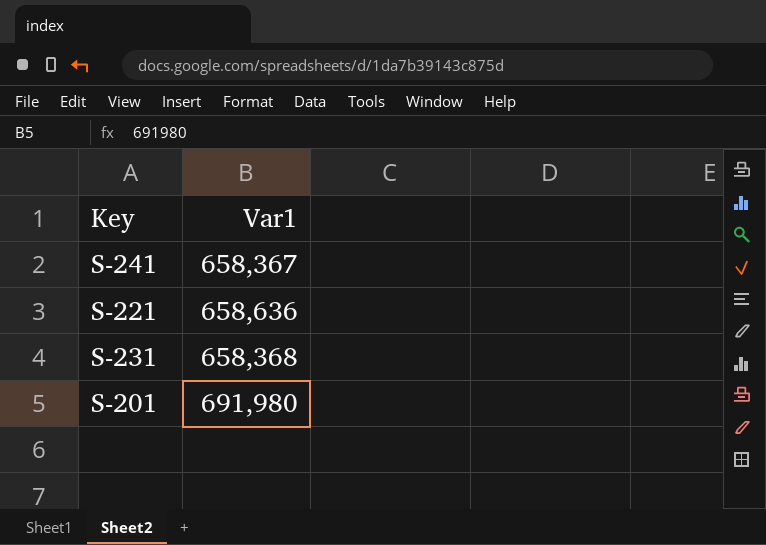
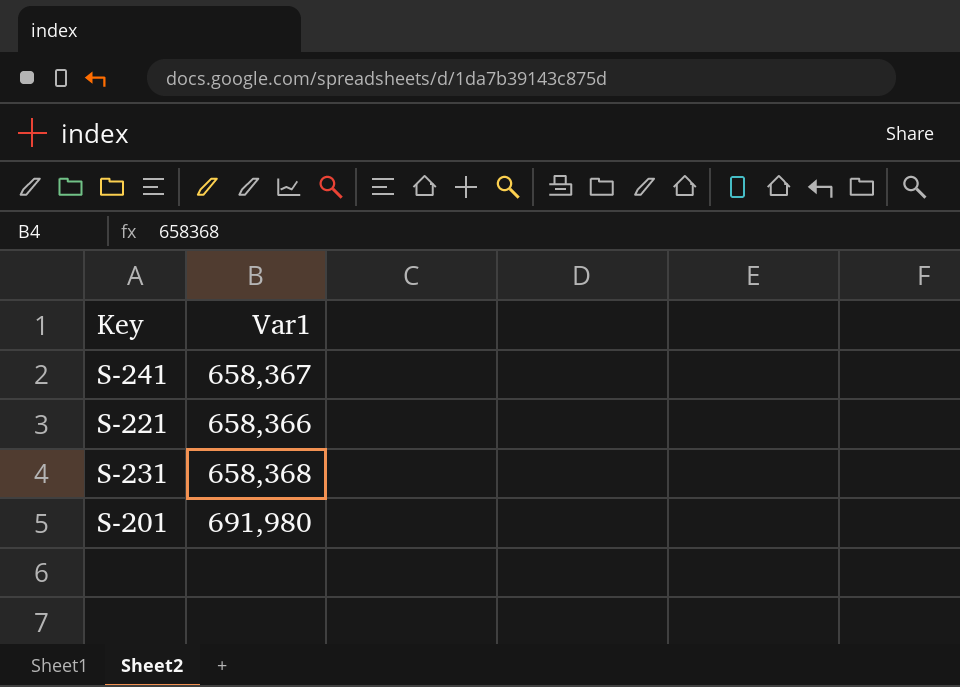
S-221 | Var1: 658,636 -> 658,366

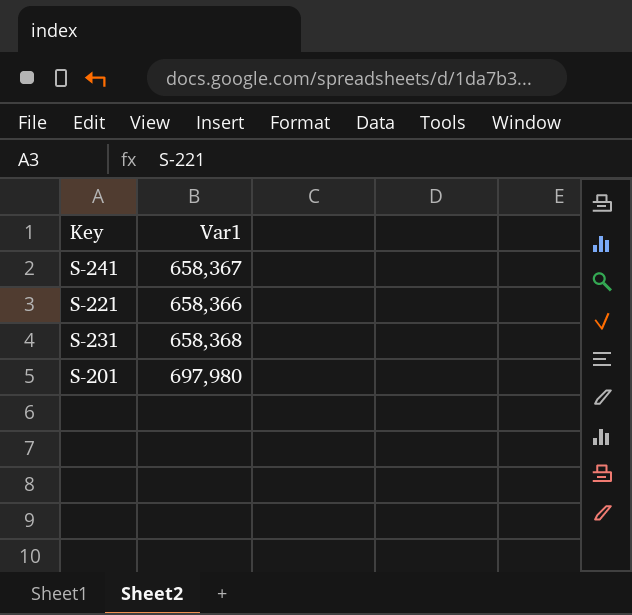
S-201 | Var1: 691,980 -> 697,980

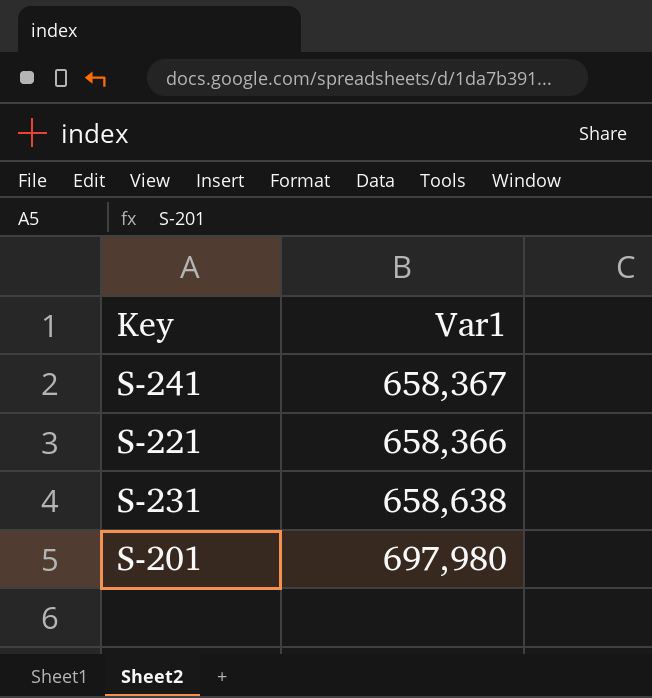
S-231 | Var1: 658,368 -> 658,638

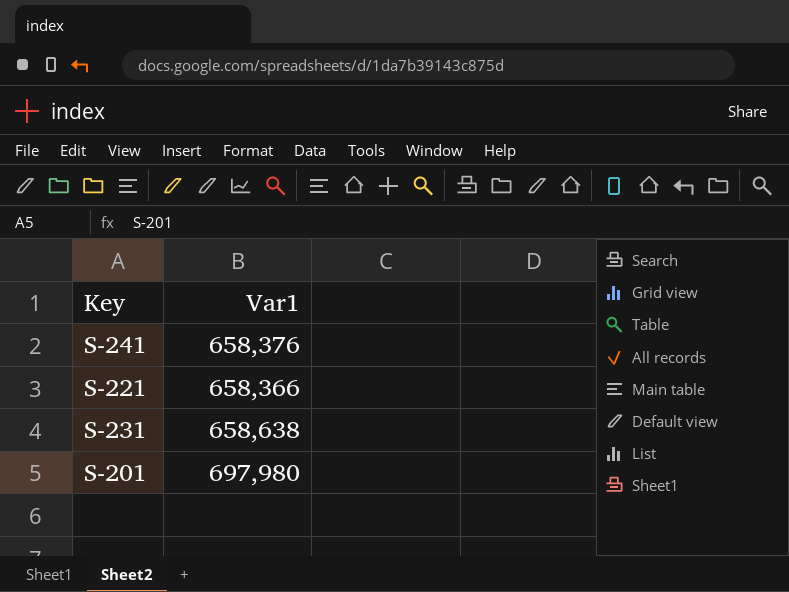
S-241 | Var1: 658,367 -> 658,376

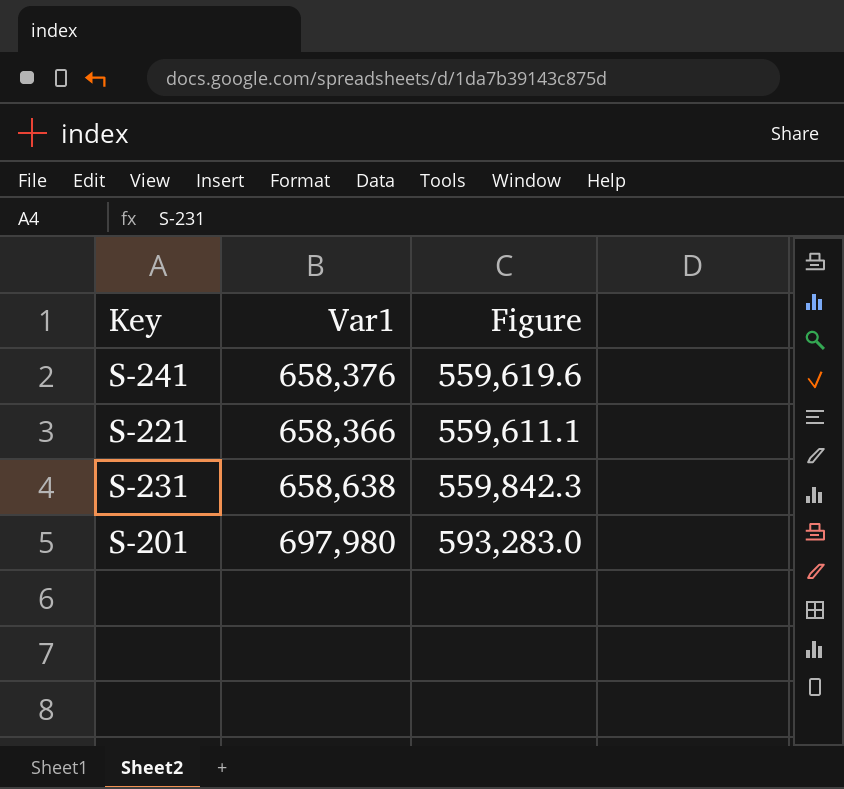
column Figure | formula: none -> [Var1] * 0.85

